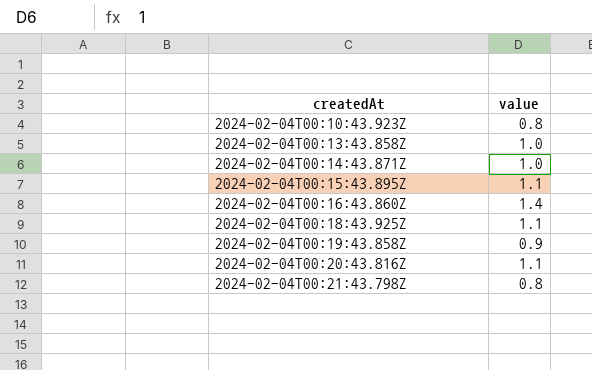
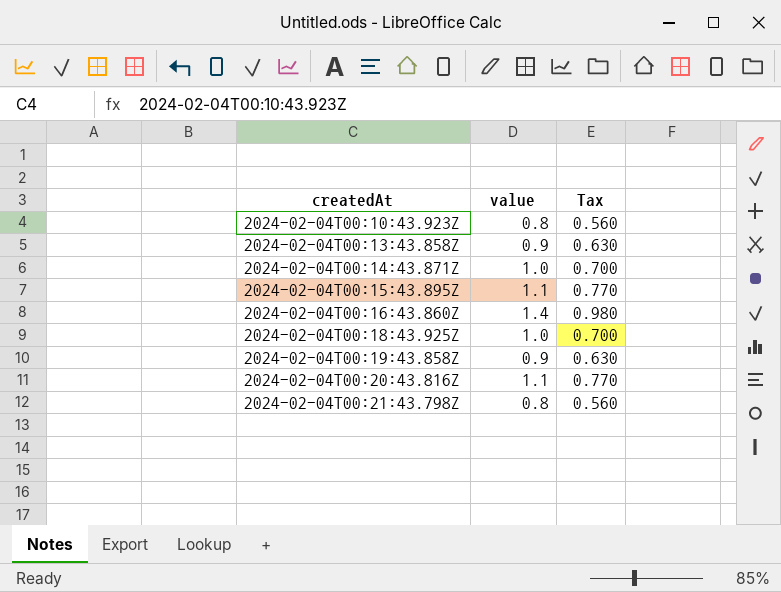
column Tax | formula: none -> [value] * 0.7
2024-02-04T00:13:43.858Z | value: 1.0 -> 0.9
2024-02-04T00:18:43.925Z | value: 1.1 -> 1.0

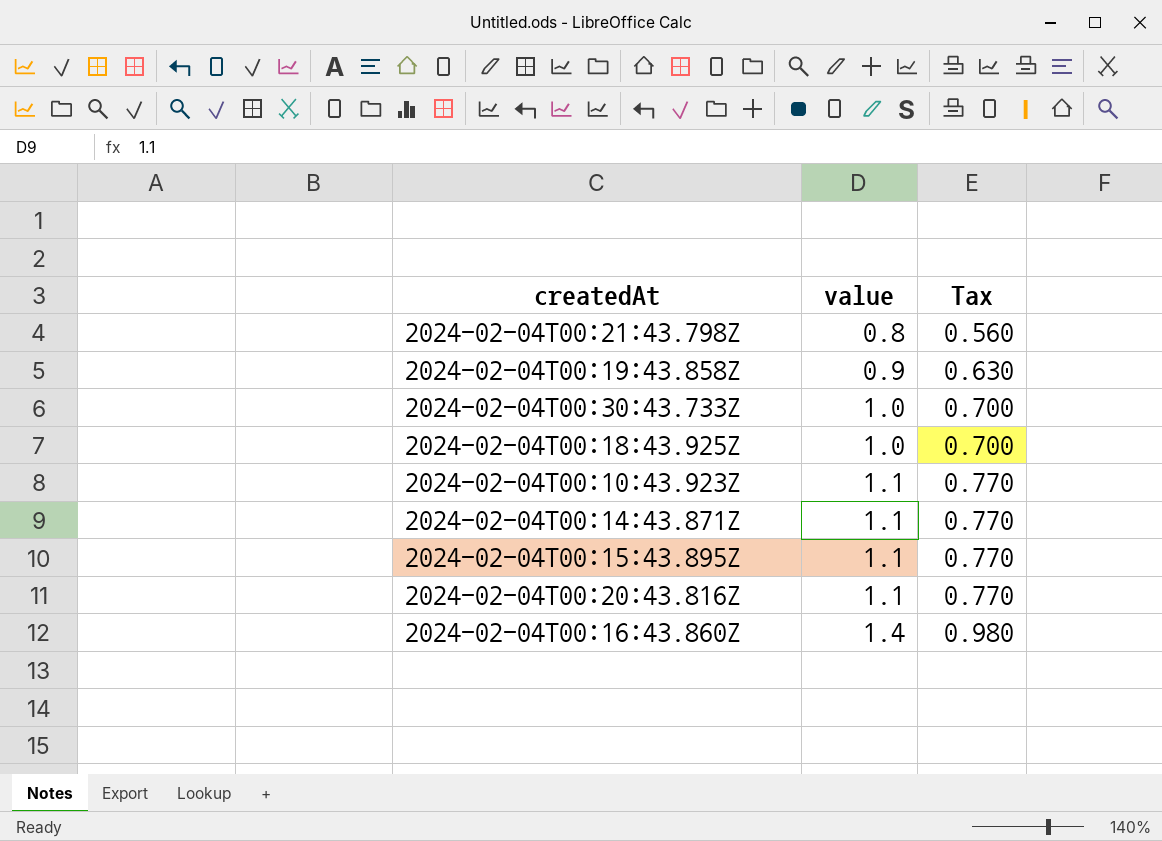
row order: createdAt ascending -> value ascending
row 2024-02-04T00:13:43.858Z: 0.9 | 0.630 -> none
row 2024-02-04T00:30:43.733Z: none -> 1.0 | 0.700
2024-02-04T00:10:43.923Z | value: 0.8 -> 1.1
2024-02-04T00:10:43.923Z | Tax: 0.560 -> 0.770
2024-02-04T00:14:43.871Z | value: 1.0 -> 1.1
2024-02-04T00:14:43.871Z | Tax: 0.700 -> 0.770

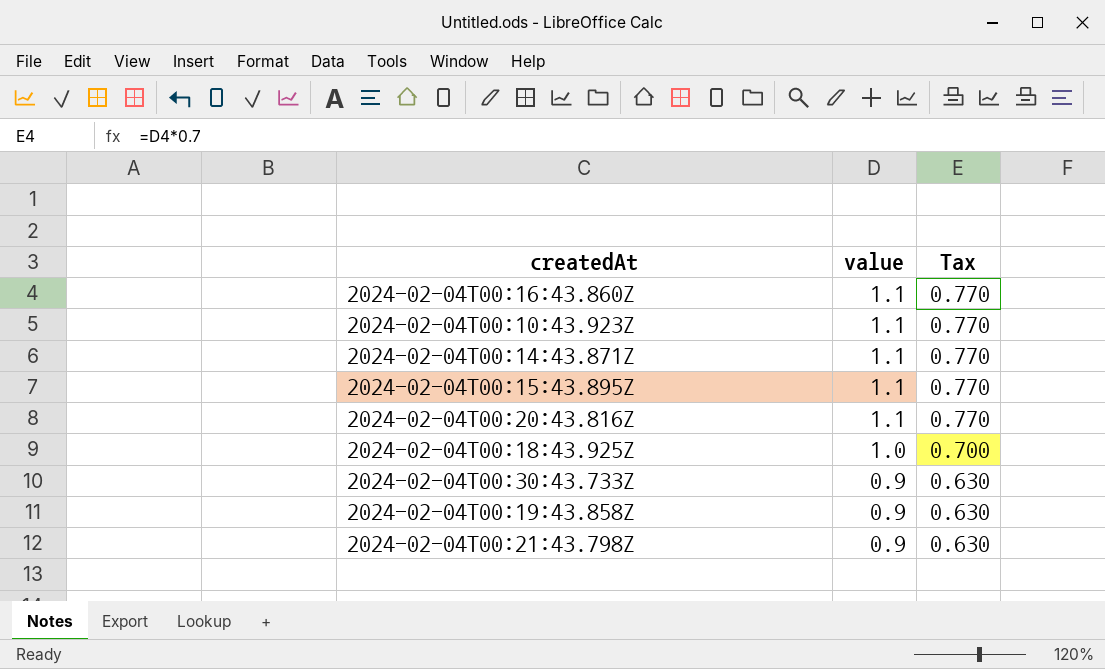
row order: value ascending -> value descending
2024-02-04T00:16:43.860Z | value: 1.4 -> 1.1
2024-02-04T00:16:43.860Z | Tax: 0.980 -> 0.770
2024-02-04T00:30:43.733Z | value: 1.0 -> 0.9
2024-02-04T00:30:43.733Z | Tax: 0.700 -> 0.630
2024-02-04T00:21:43.798Z | value: 0.8 -> 0.9
2024-02-04T00:21:43.798Z | Tax: 0.560 -> 0.630

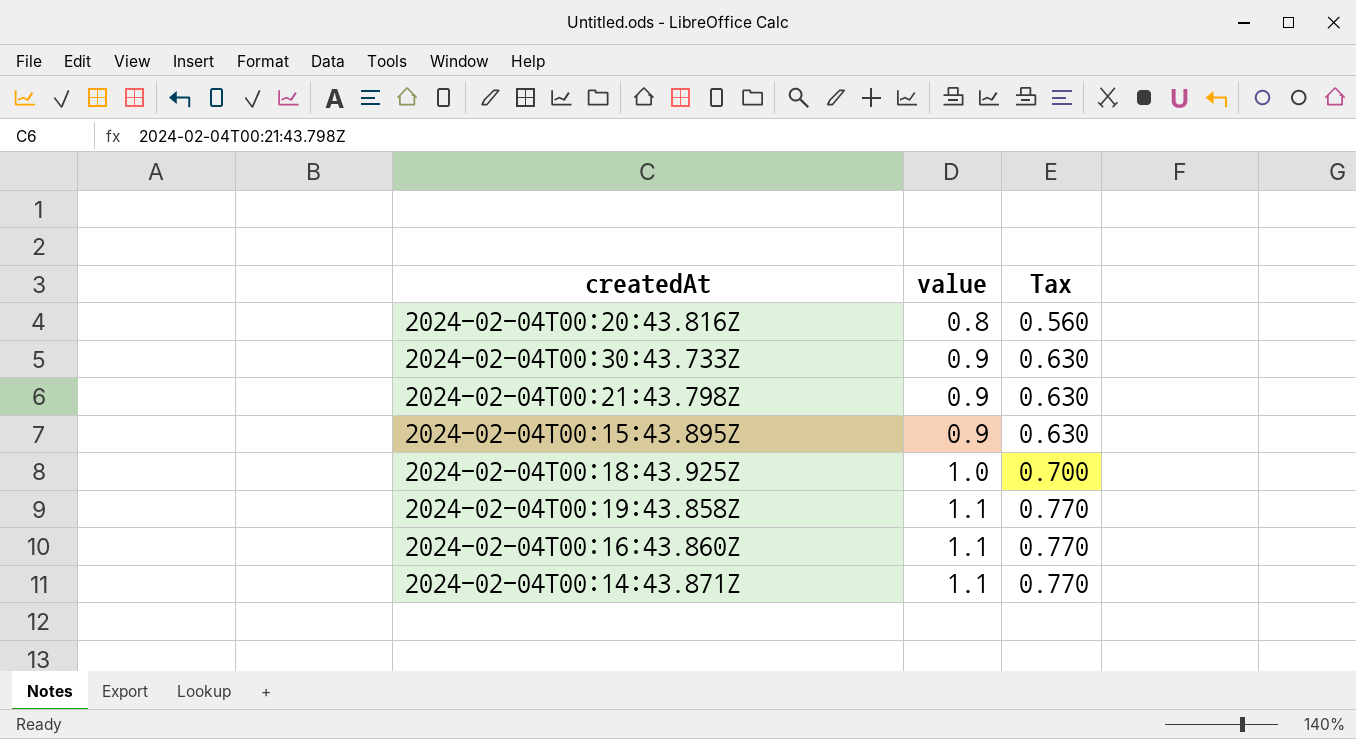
row order: value descending -> value ascending
row 2024-02-04T00:10:43.923Z: 1.1 | 0.770 -> none
2024-02-04T00:20:43.816Z | value: 1.1 -> 0.8
2024-02-04T00:20:43.816Z | Tax: 0.770 -> 0.560
2024-02-04T00:15:43.895Z | value: 1.1 -> 0.9
2024-02-04T00:15:43.895Z | Tax: 0.770 -> 0.630
2024-02-04T00:19:43.858Z | value: 0.9 -> 1.1
2024-02-04T00:19:43.858Z | Tax: 0.630 -> 0.770

